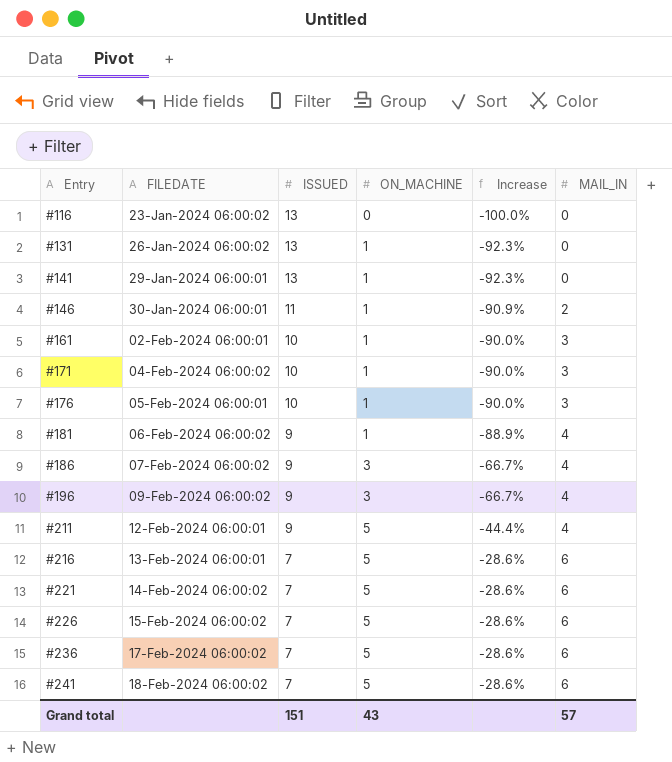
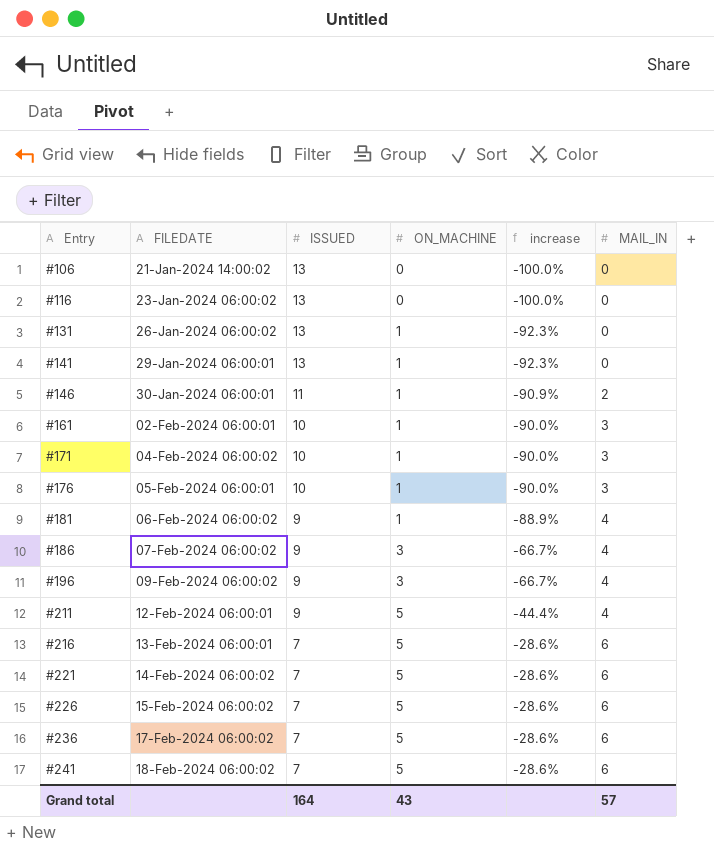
column name: Increase -> increase
row #106: none -> 21-Jan-2024 14:00:02 | 13 | 0 | -100.0% | 0
Grand total | ISSUED: 151 -> 164

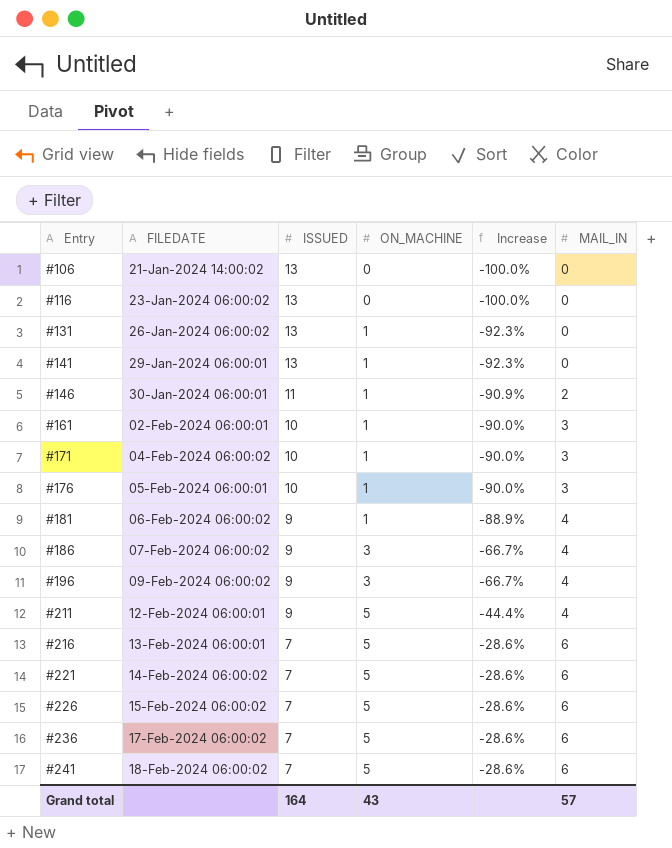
column name: increase -> Increase

